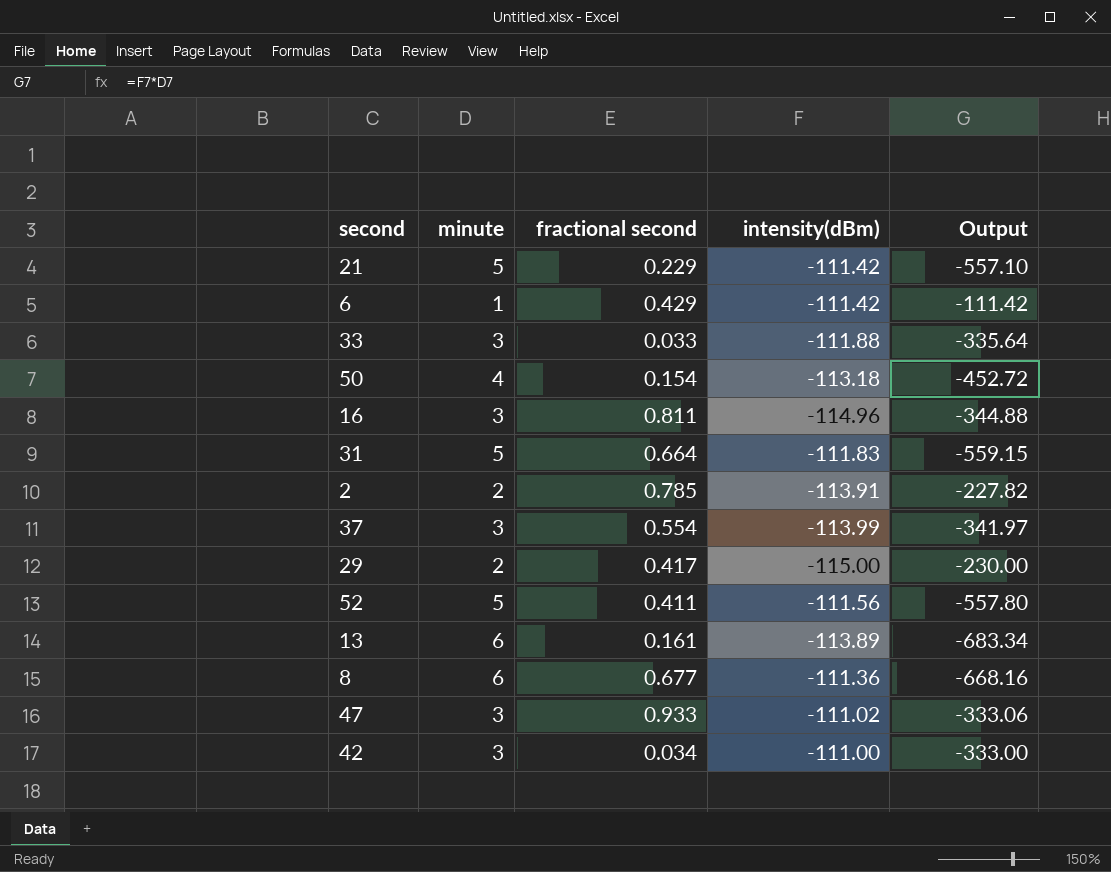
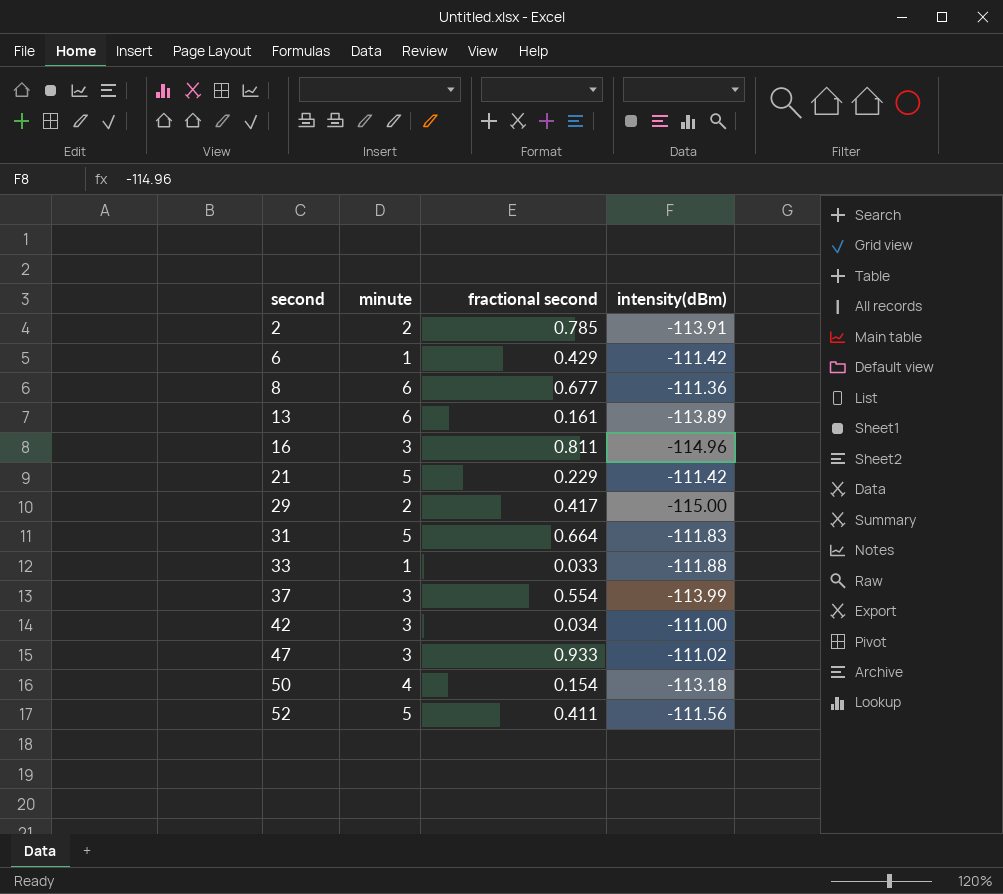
row order: none -> second ascending
column Output | formula: [minute] * [intensity(dBm)] -> none
33 | minute: 3 -> 1

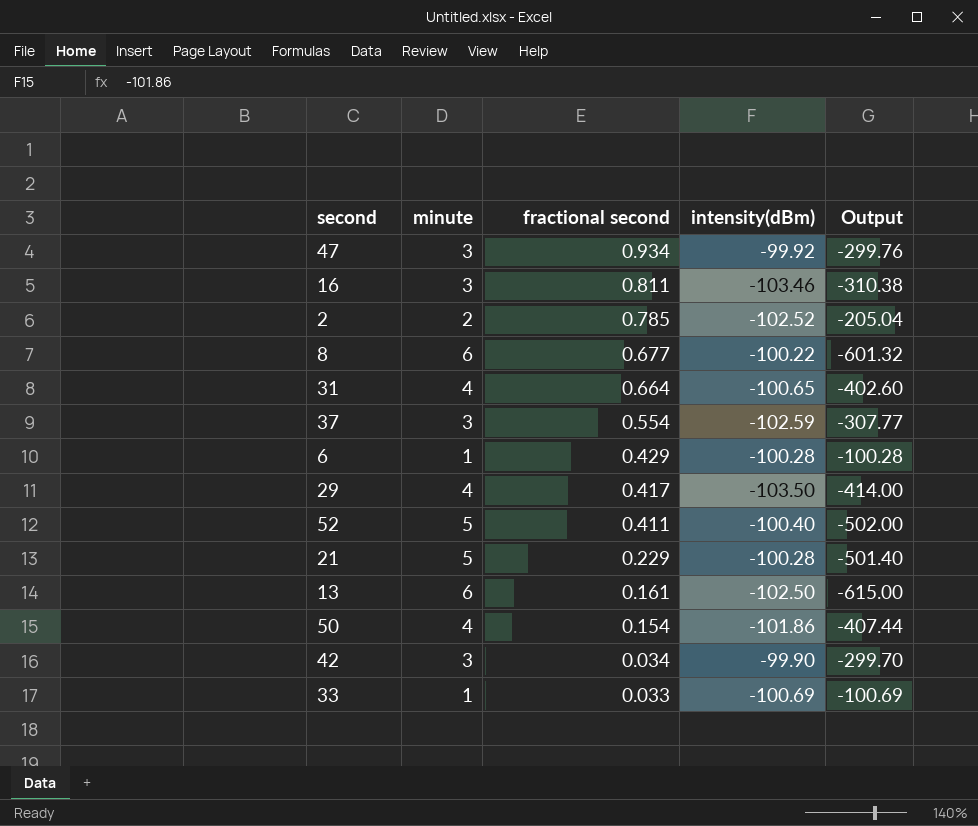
row order: second ascending -> fractional second descending
column Output | formula: none -> [minute] * [intensity(dBm)]
47 | fractional second: 0.933 -> 0.934
47 | intensity(dBm): -111.02 -> -99.92
16 | intensity(dBm): -114.96 -> -103.46
2 | intensity(dBm): -113.91 -> -102.52
8 | intensity(dBm): -111.36 -> -100.22
31 | minute: 5 -> 4
31 | intensity(dBm): -111.83 -> -100.65
37 | intensity(dBm): -113.99 -> -102.59
6 | intensity(dBm): -111.42 -> -100.28
29 | minute: 2 -> 4
29 | intensity(dBm): -115.00 -> -103.50
52 | intensity(dBm): -111.56 -> -100.40
21 | intensity(dBm): -111.42 -> -100.28
13 | intensity(dBm): -113.89 -> -102.50
50 | intensity(dBm): -113.18 -> -101.86
42 | intensity(dBm): -111.00 -> -99.90
33 | intensity(dBm): -111.88 -> -100.69

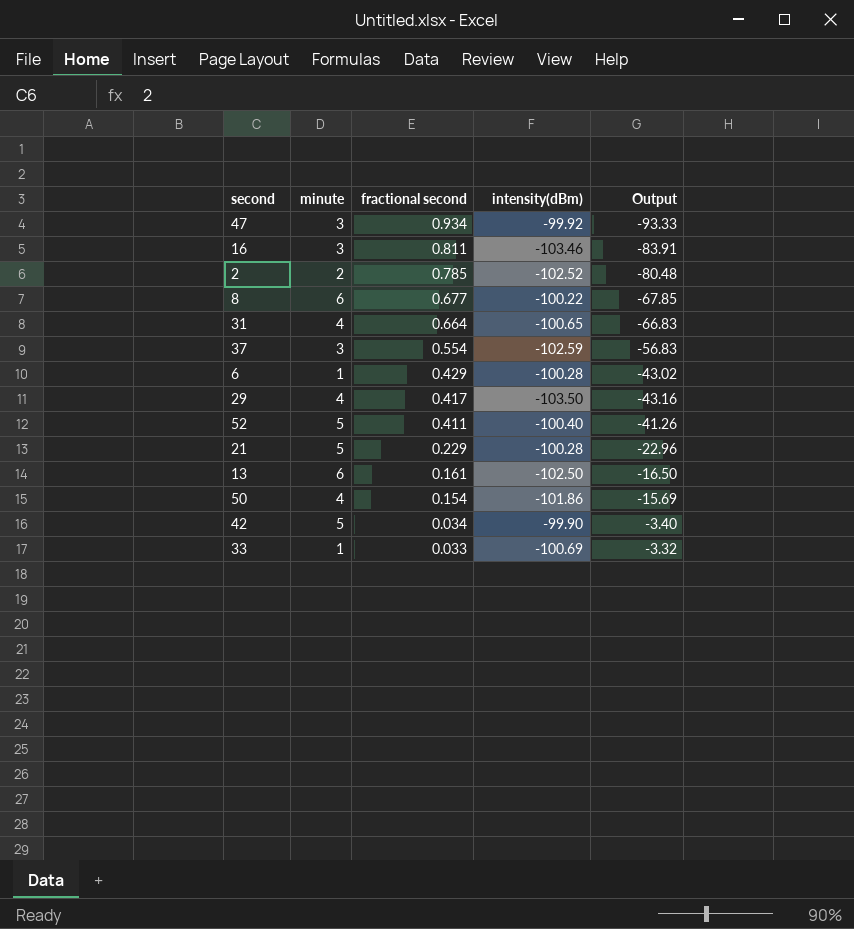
column Output | formula: [minute] * [intensity(dBm)] -> [fractional second] * [intensity(dBm)]
42 | minute: 3 -> 5

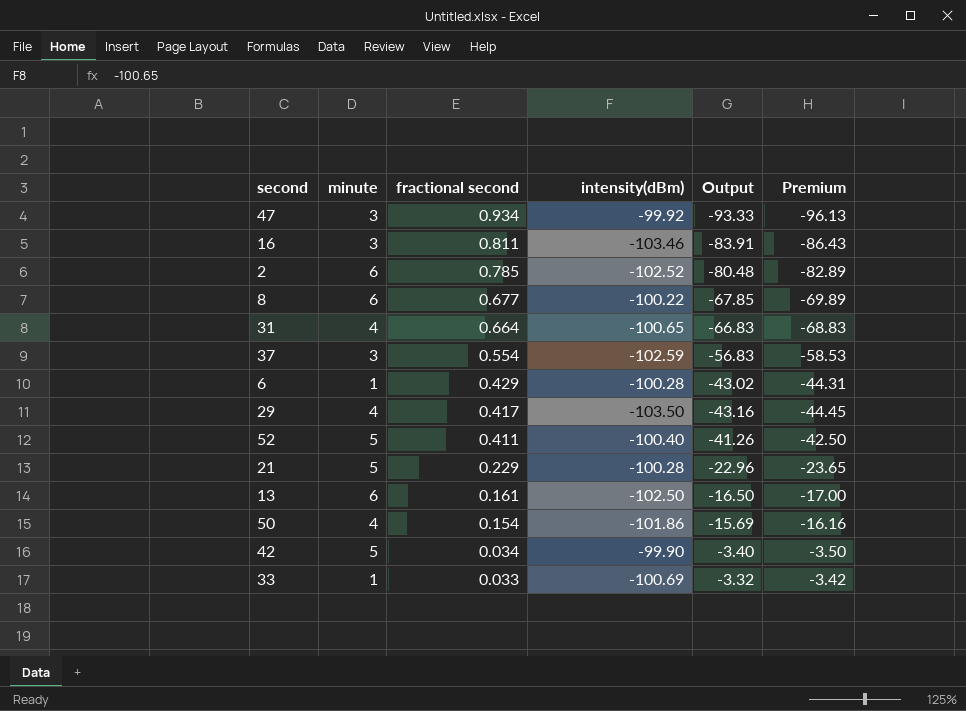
column Premium | formula: none -> [Output] * 1.03
2 | minute: 2 -> 6

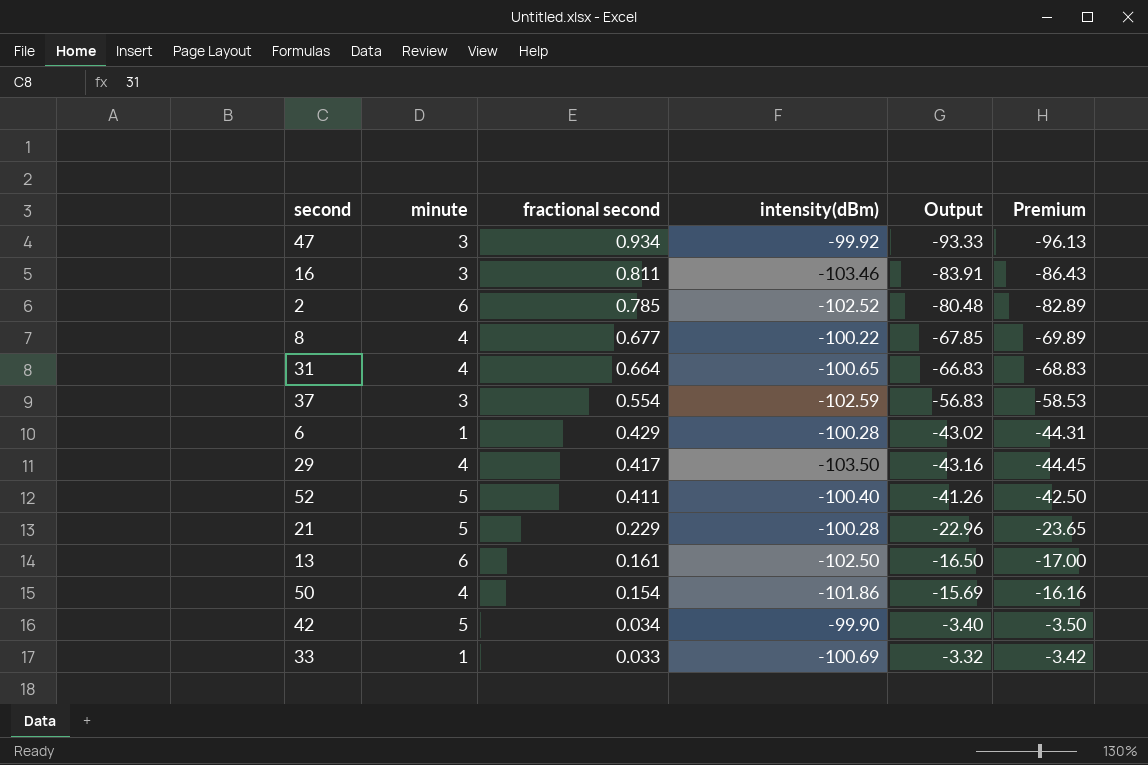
8 | minute: 6 -> 4

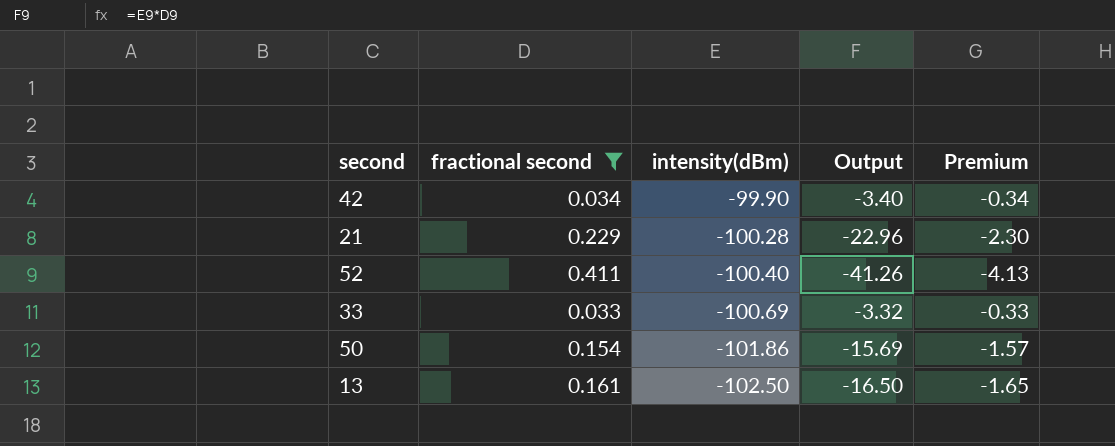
filter: none -> fractional second <= 0.411
row order: fractional second descending -> intensity(dBm) descending
column minute | position: 2 -> none
column Premium | formula: [Output] * 1.03 -> [Output] * 0.1

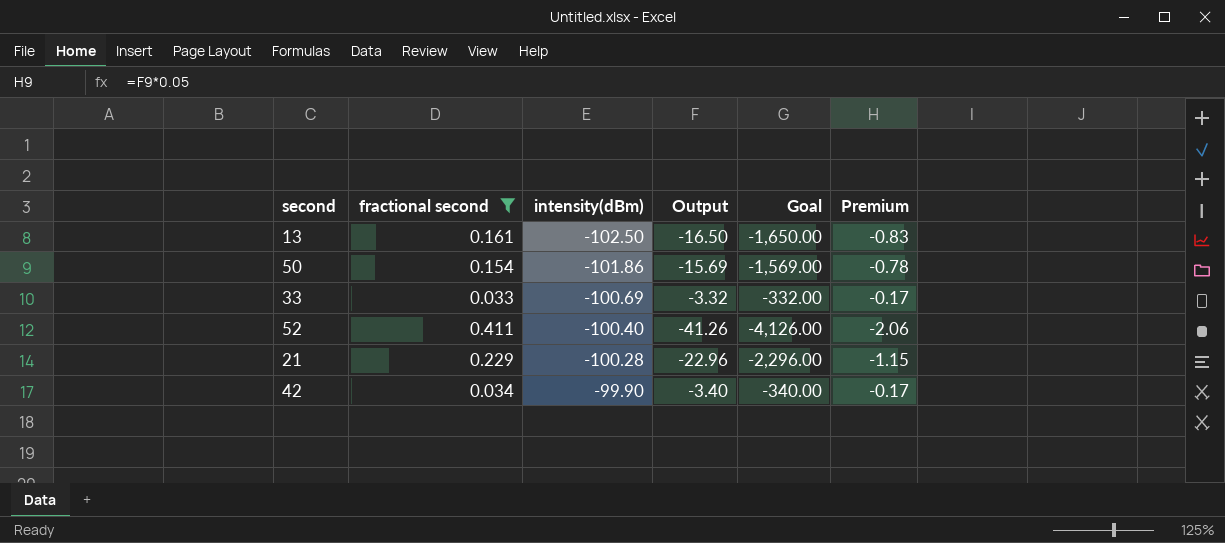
row order: intensity(dBm) descending -> intensity(dBm) ascending
column Goal | formula: none -> [Output] * 100
column Premium | formula: [Output] * 0.1 -> [Output] * 0.05

